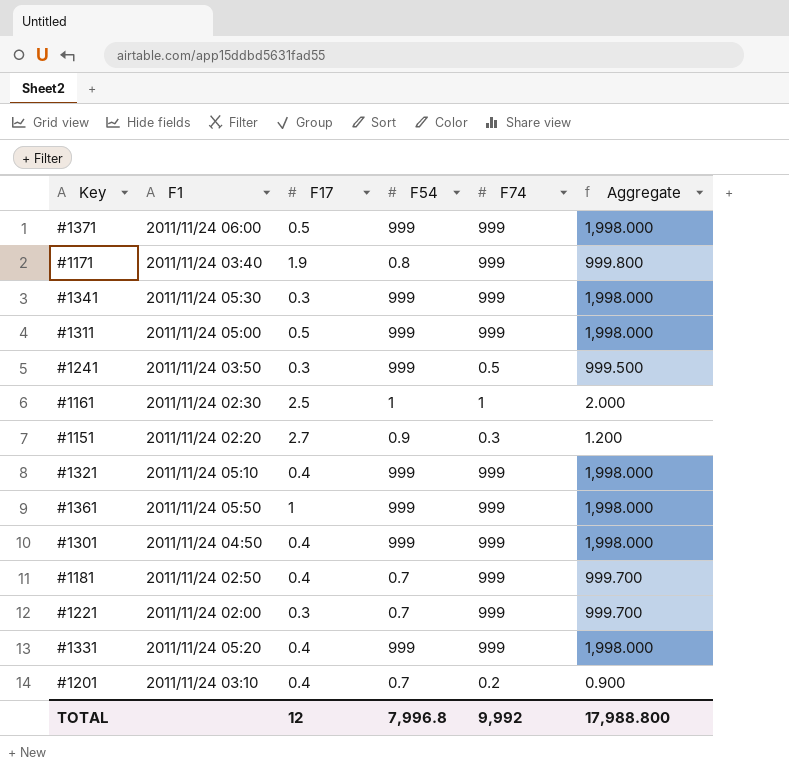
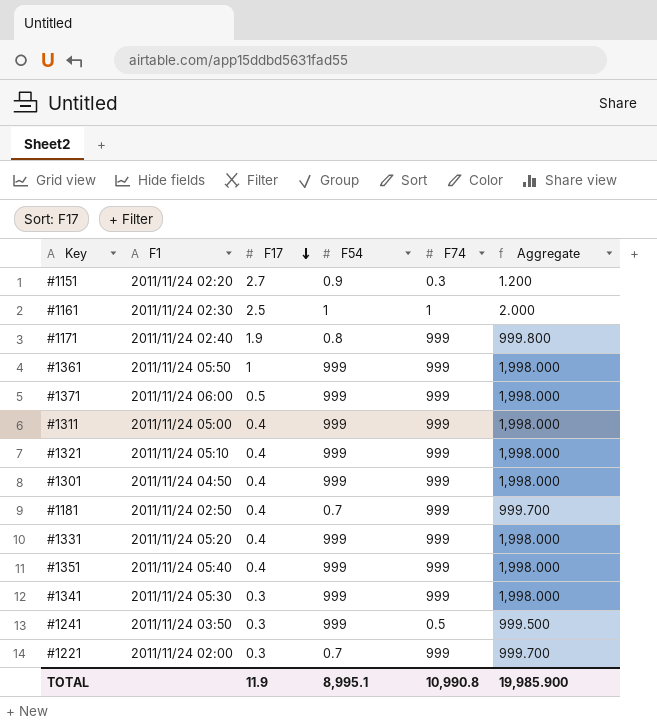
row order: none -> F17 descending
row #1201: 2011/11/24 03:10 | 0.4 | 0.7 | 0.2 | 0.900 -> none
#1171 | F1: 2011/11/24 03:40 -> 2011/11/24 02:40
#1311 | F17: 0.5 -> 0.4
row #1351: none -> 2011/11/24 05:40 | 0.4 | 999 | 999 | 1,998.000
TOTAL | F17: 12 -> 11.9
TOTAL | F54: 7,996.8 -> 8,995.1
TOTAL | F74: 9,992 -> 10,990.8
TOTAL | Aggregate: 17,988.800 -> 19,985.900

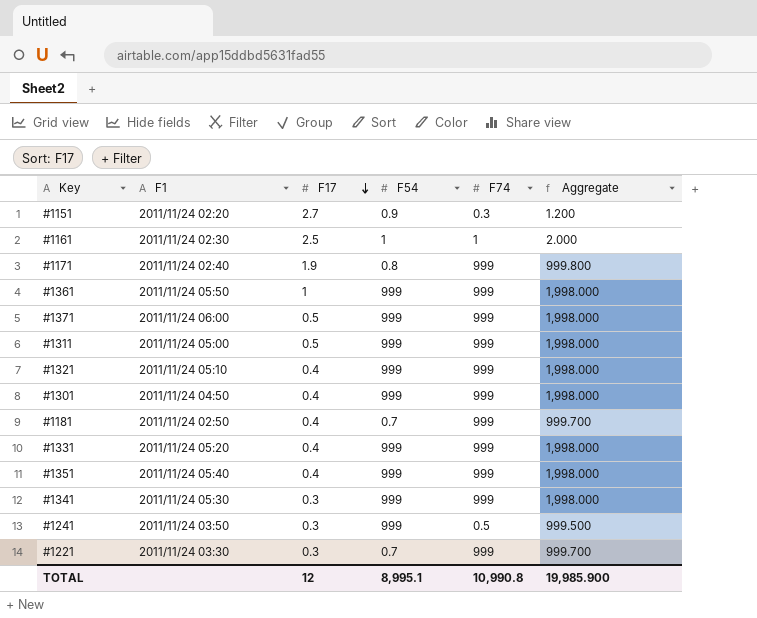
#1311 | F17: 0.4 -> 0.5
#1221 | F1: 2011/11/24 02:00 -> 2011/11/24 03:30
TOTAL | F17: 11.9 -> 12

